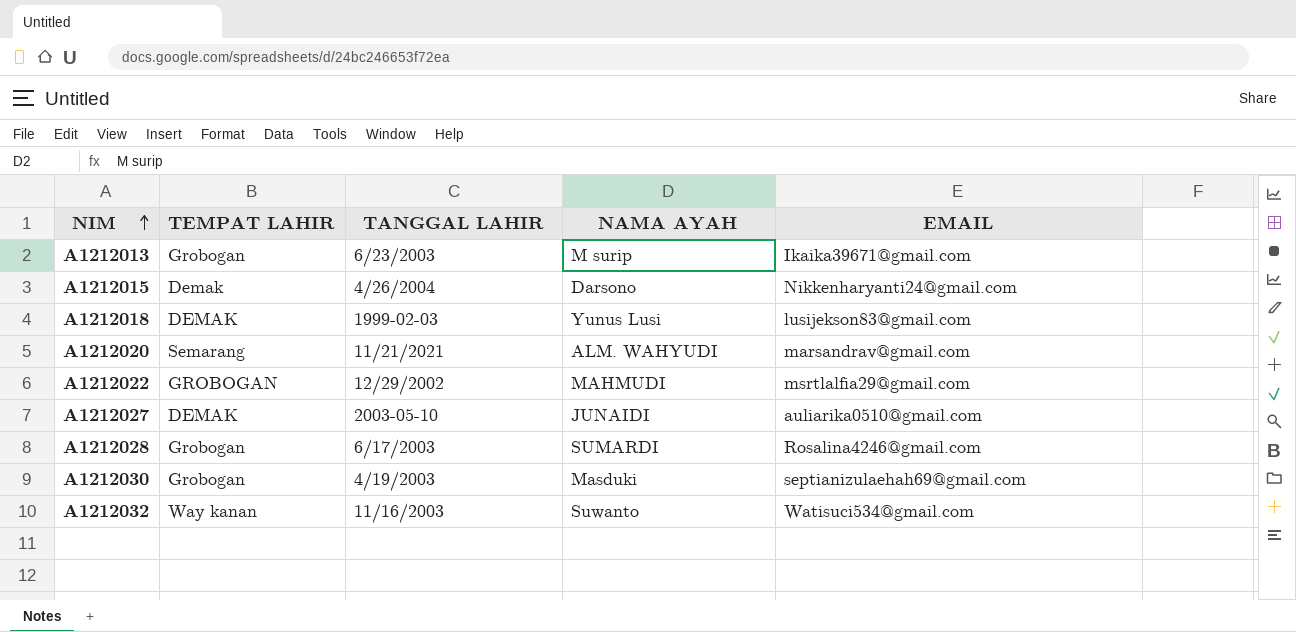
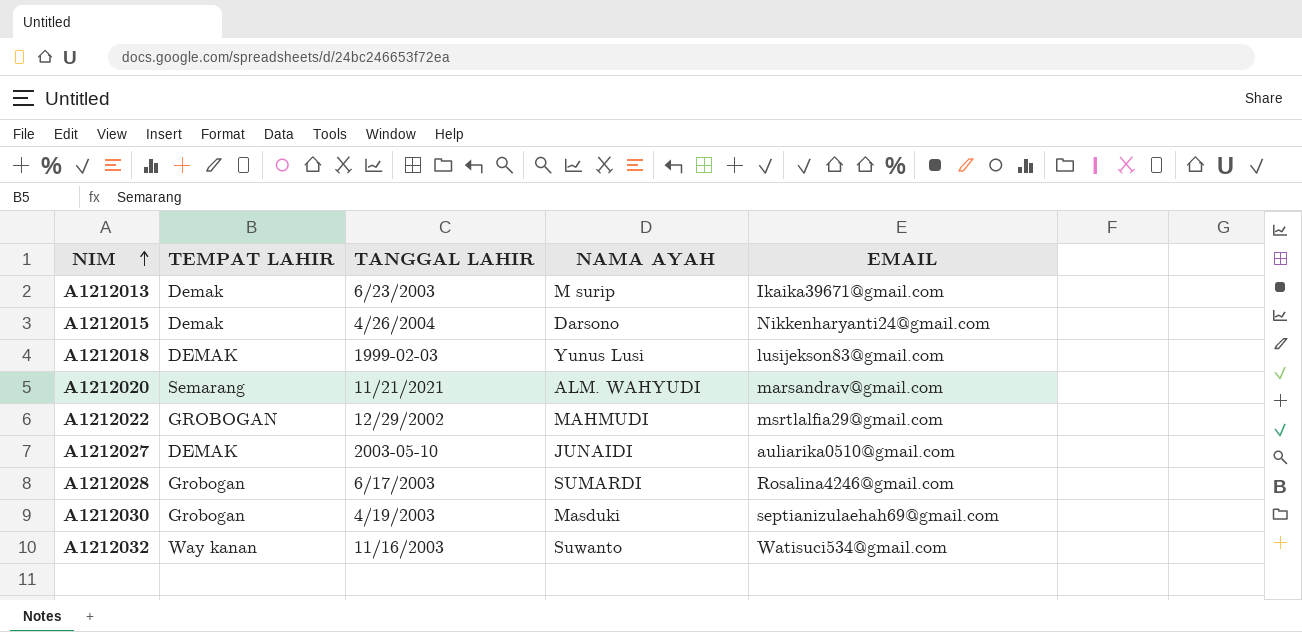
A1212013 | TEMPAT LAHIR: Grobogan -> Demak

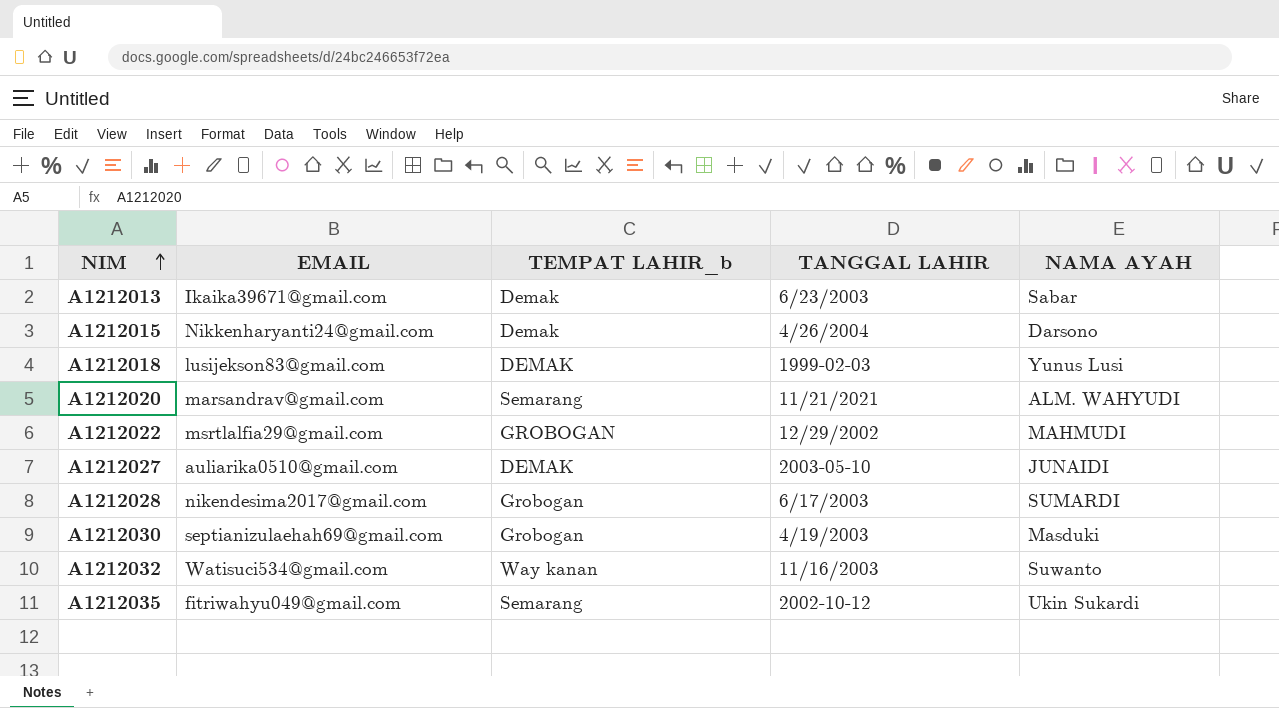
column EMAIL | position: 5 -> 2
column name: TEMPAT LAHIR -> TEMPAT LAHIR_b
A1212013 | NAMA AYAH: M surip -> Sabar
A1212028 | EMAIL: Rosalina4246@gmail.com -> nikendesima2017@gmail.com
row A1212035: none -> fitriwahyu049@gmail.com | Semarang | 2002-10-12 | Ukin Sukardi

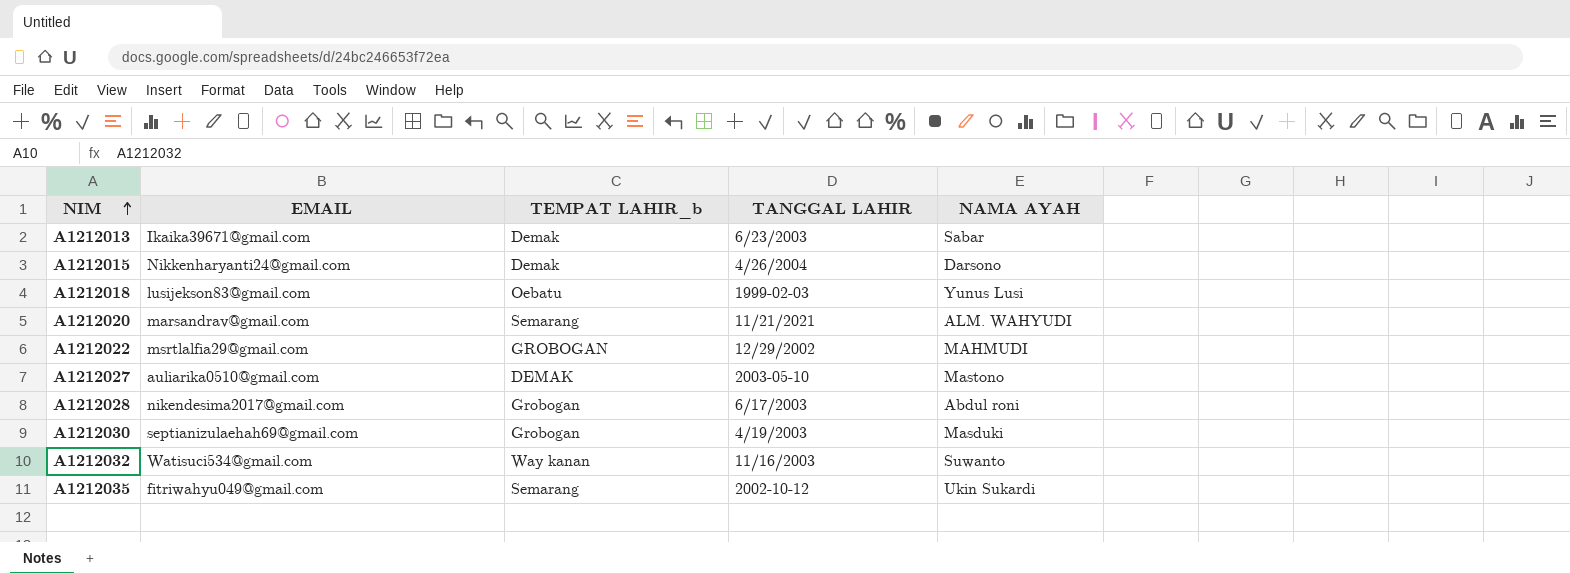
A1212018 | TEMPAT LAHIR_b: DEMAK -> Oebatu
A1212027 | NAMA AYAH: JUNAIDI -> Mastono
A1212028 | NAMA AYAH: SUMARDI -> Abdul roni

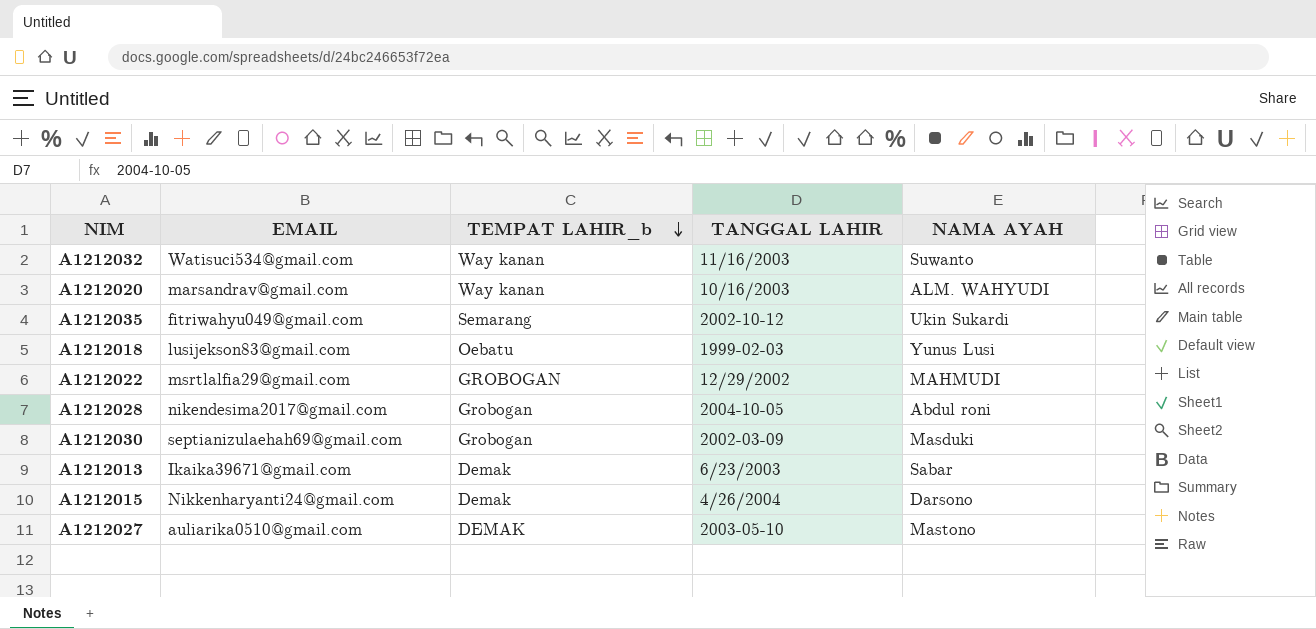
row order: NIM ascending -> TEMPAT LAHIR_b descending
A1212020 | TEMPAT LAHIR_b: Semarang -> Way kanan
A1212020 | TANGGAL LAHIR: 11/21/2021 -> 10/16/2003
A1212028 | TANGGAL LAHIR: 6/17/2003 -> 2004-10-05
A1212030 | TANGGAL LAHIR: 4/19/2003 -> 2002-03-09

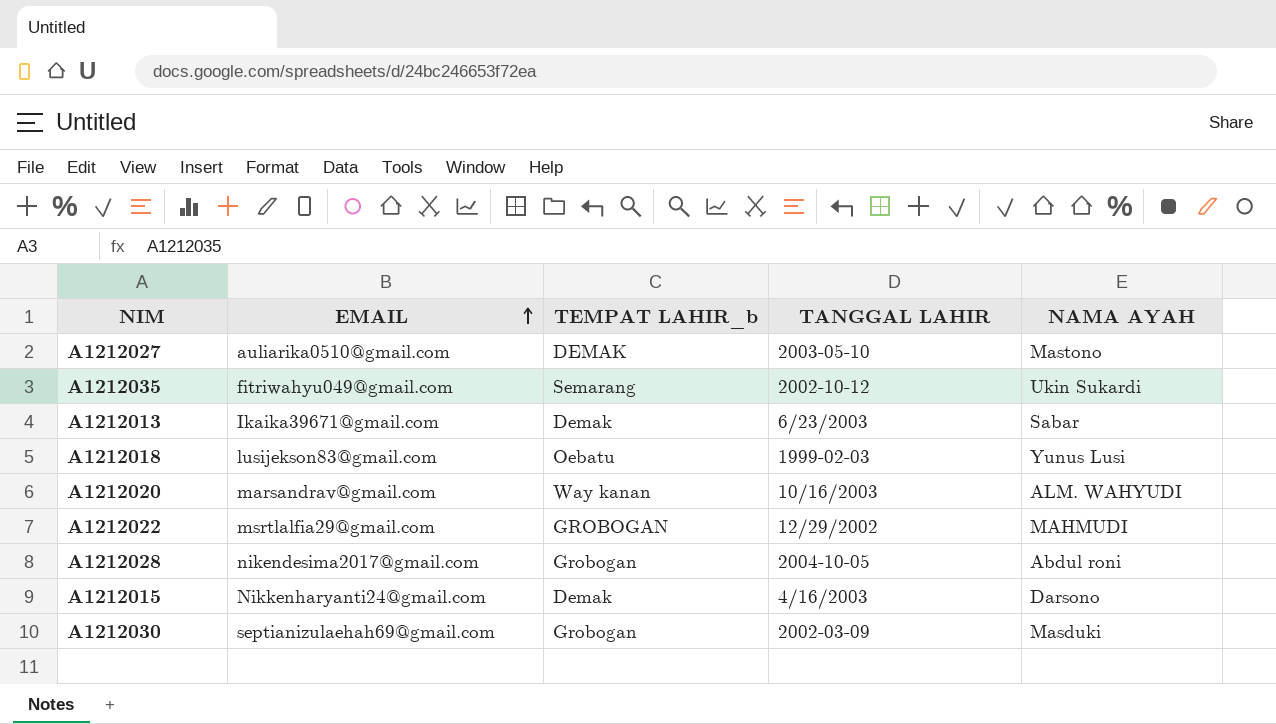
row order: TEMPAT LAHIR_b descending -> EMAIL ascending
row A1212032: Watisuci534@gmail.com | Way kanan | 11/16/2003 | Suwanto -> none
A1212015 | TANGGAL LAHIR: 4/26/2004 -> 4/16/2003

